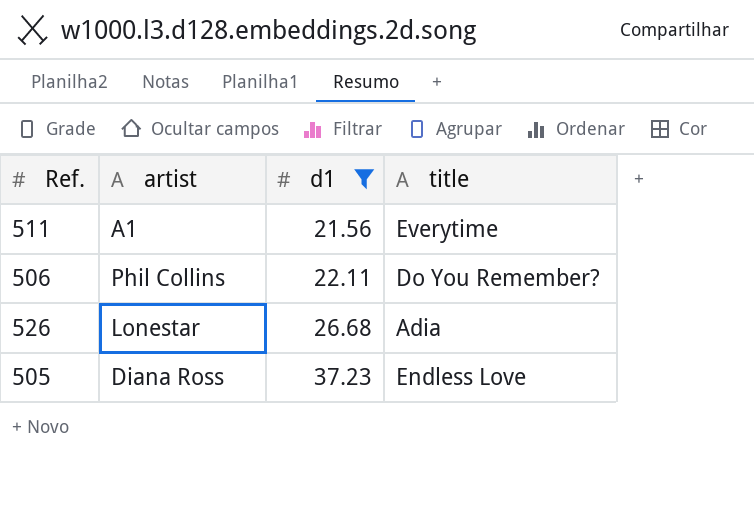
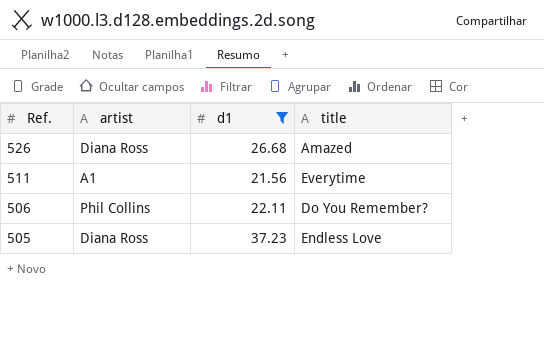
row order: d1 ascending -> Ref. descending
526 | artist: Lonestar -> Diana Ross
526 | title: Adia -> Amazed

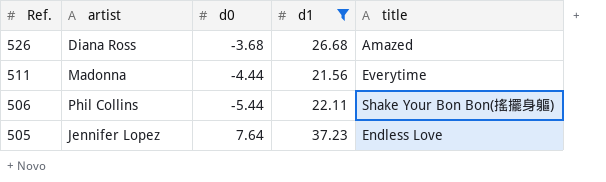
column d0 | position: none -> 3
511 | artist: A1 -> Madonna
506 | title: Do You Remember? -> Shake Your Bon Bon(搖擺身軀)
505 | artist: Diana Ross -> Jennifer Lopez

